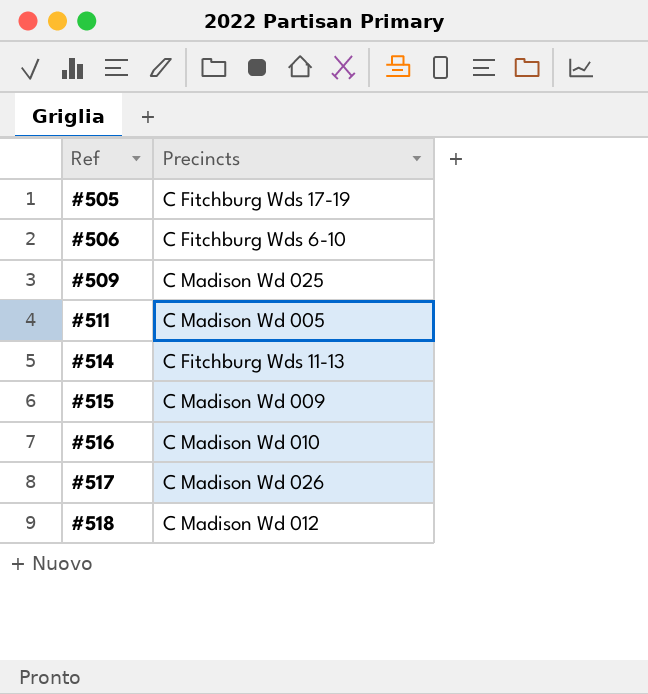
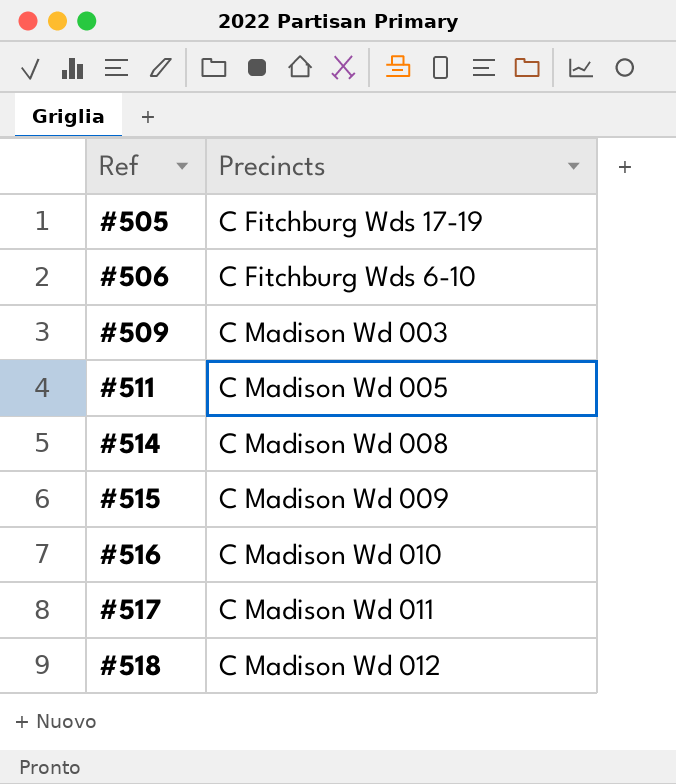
#509 | Precincts: C Madison Wd 025 -> C Madison Wd 003
#514 | Precincts: C Fitchburg Wds 11-13 -> C Madison Wd 008
#517 | Precincts: C Madison Wd 026 -> C Madison Wd 011

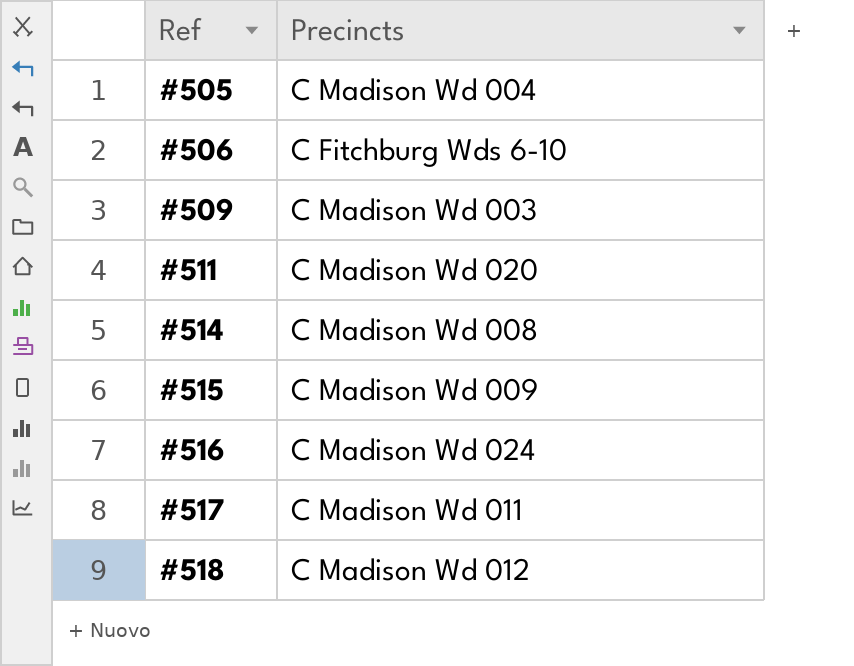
#505 | Precincts: C Fitchburg Wds 17-19 -> C Madison Wd 004
#511 | Precincts: C Madison Wd 005 -> C Madison Wd 020
#516 | Precincts: C Madison Wd 010 -> C Madison Wd 024

